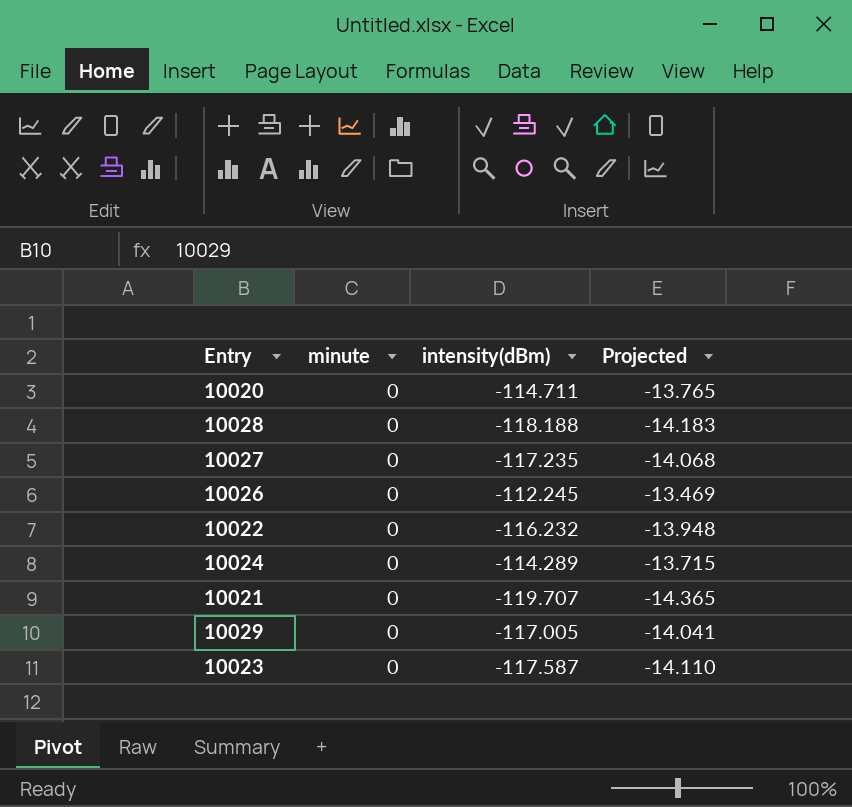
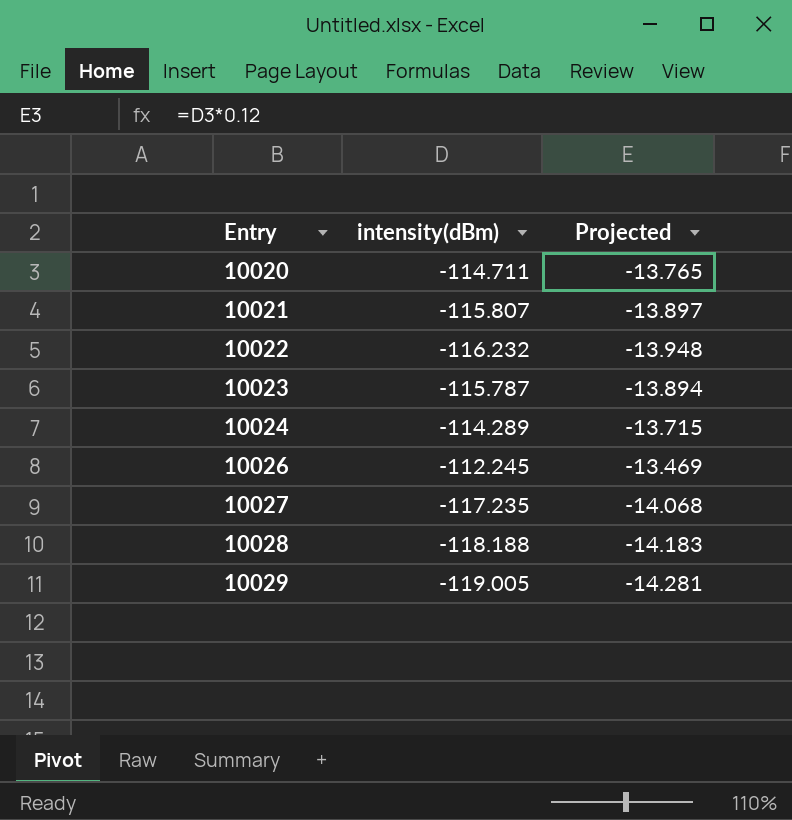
row order: none -> Entry ascending
column minute | position: 2 -> none
10021 | intensity(dBm): -119.707 -> -115.807
10021 | Projected: -14.365 -> -13.897
10023 | intensity(dBm): -117.587 -> -115.787
10023 | Projected: -14.110 -> -13.894
10029 | intensity(dBm): -117.005 -> -119.005
10029 | Projected: -14.041 -> -14.281

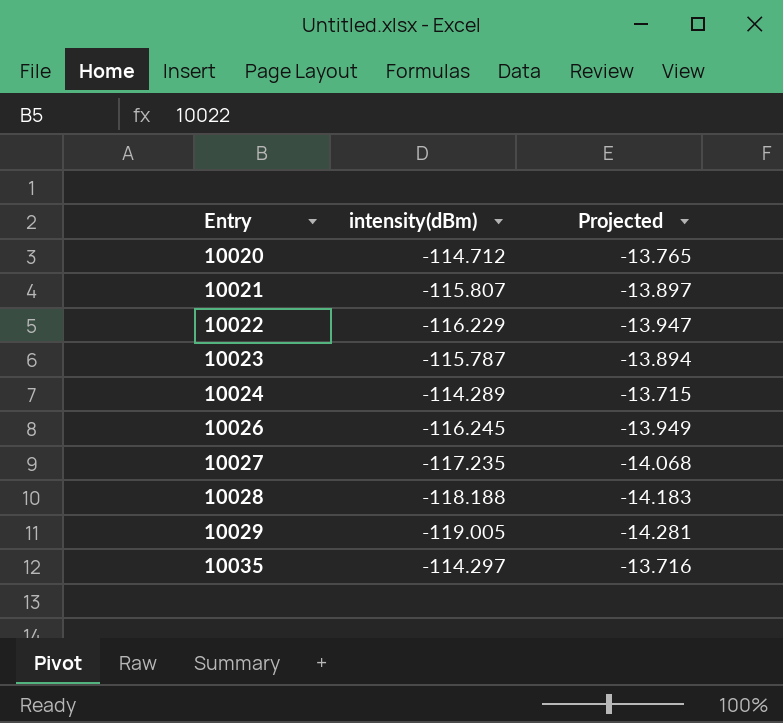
10020 | intensity(dBm): -114.711 -> -114.712
10022 | intensity(dBm): -116.232 -> -116.229
10022 | Projected: -13.948 -> -13.947
10026 | intensity(dBm): -112.245 -> -116.245
10026 | Projected: -13.469 -> -13.949
row 10035: none -> -114.297 | -13.716

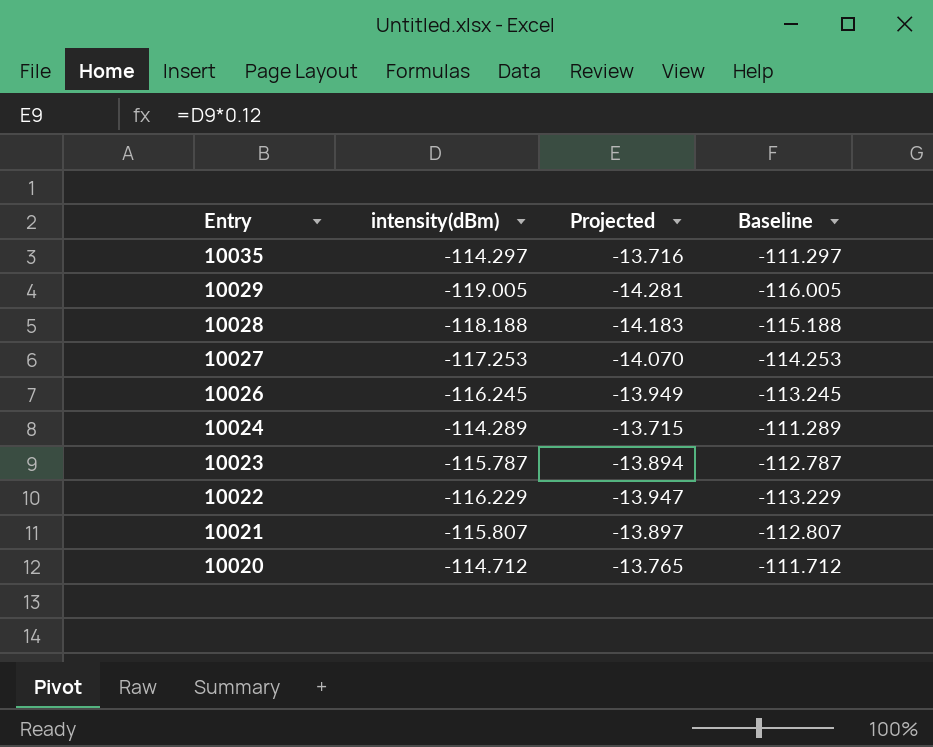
row order: Entry ascending -> Entry descending
column Baseline | formula: none -> [intensity(dBm)] + 3
10027 | intensity(dBm): -117.235 -> -117.253
10027 | Projected: -14.068 -> -14.070

